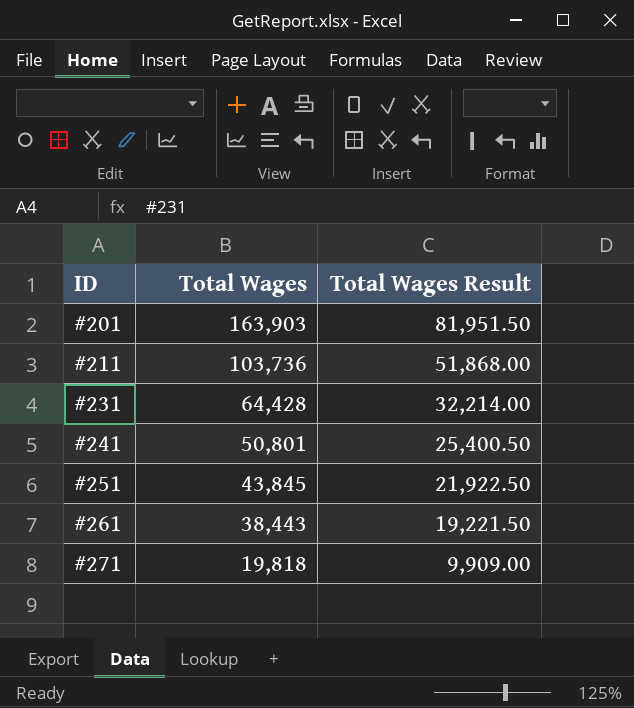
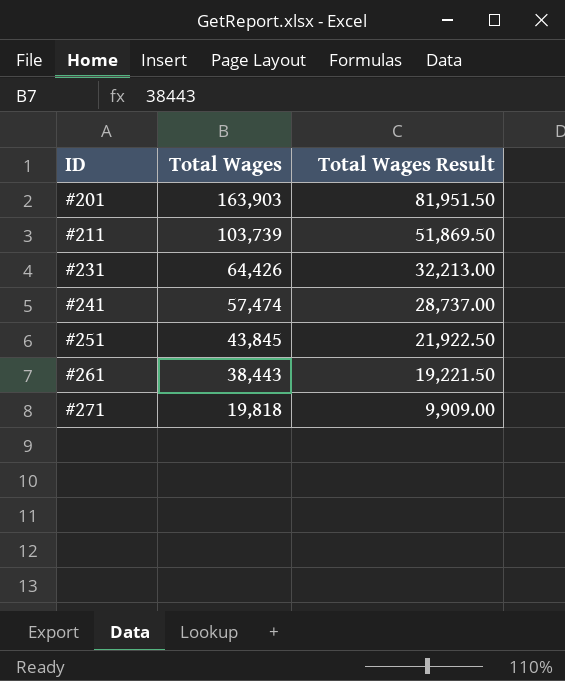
#211 | Total Wages: 103,736 -> 103,739
#211 | Total Wages Result: 51,868.00 -> 51,869.50
#231 | Total Wages: 64,428 -> 64,426
#231 | Total Wages Result: 32,214.00 -> 32,213.00
#241 | Total Wages: 50,801 -> 57,474
#241 | Total Wages Result: 25,400.50 -> 28,737.00

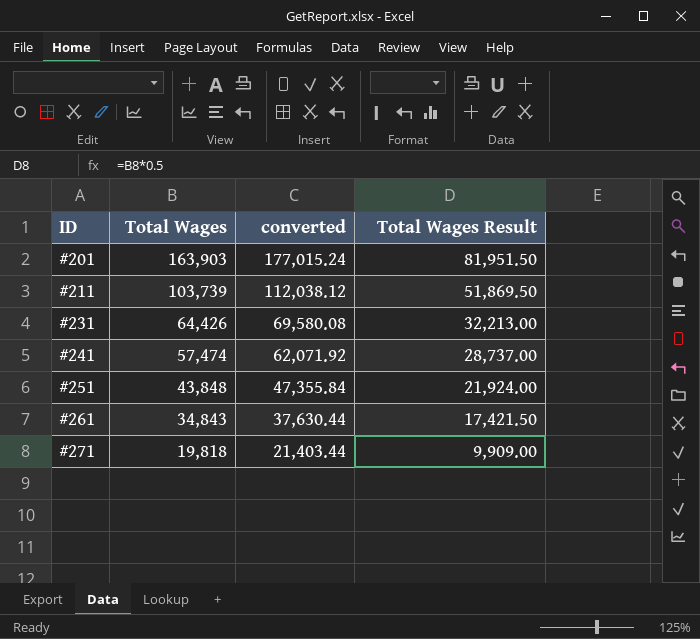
column converted | formula: none -> [Total Wages] * 1.08
#251 | Total Wages: 43,845 -> 43,848
#251 | Total Wages Result: 21,922.50 -> 21,924.00
#261 | Total Wages: 38,443 -> 34,843
#261 | Total Wages Result: 19,221.50 -> 17,421.50

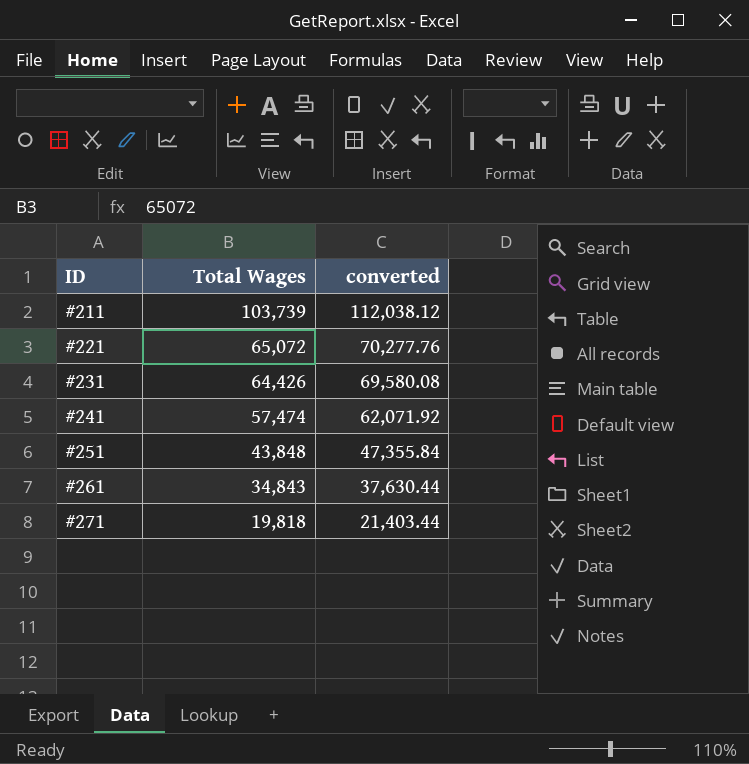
column Total Wages Result | formula: [Total Wages] * 0.5 -> none
row #201: 163,903 | 177,015.24 | 81,951.50 -> none
row #221: none -> 65,072 | 70,277.76

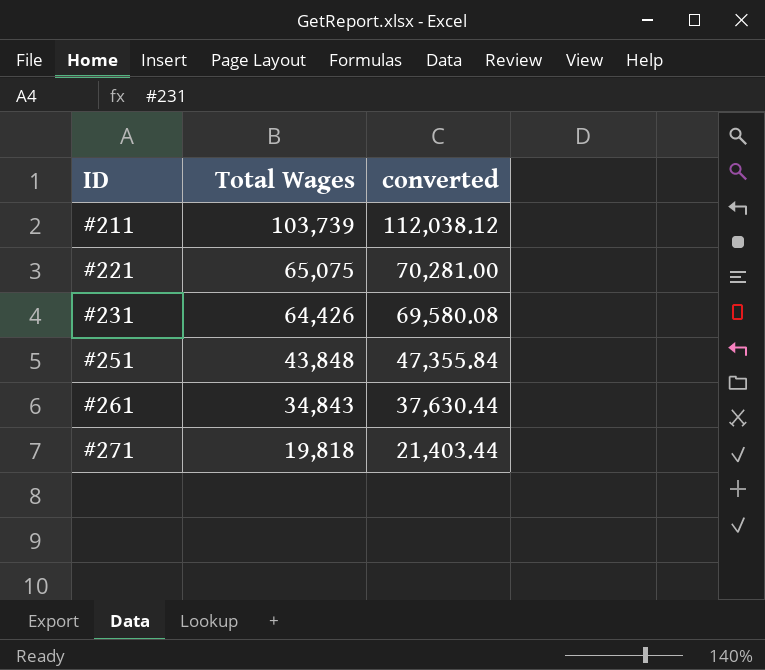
row #241: 57,474 | 62,071.92 -> none
#221 | Total Wages: 65,072 -> 65,075
#221 | converted: 70,277.76 -> 70,281.00

